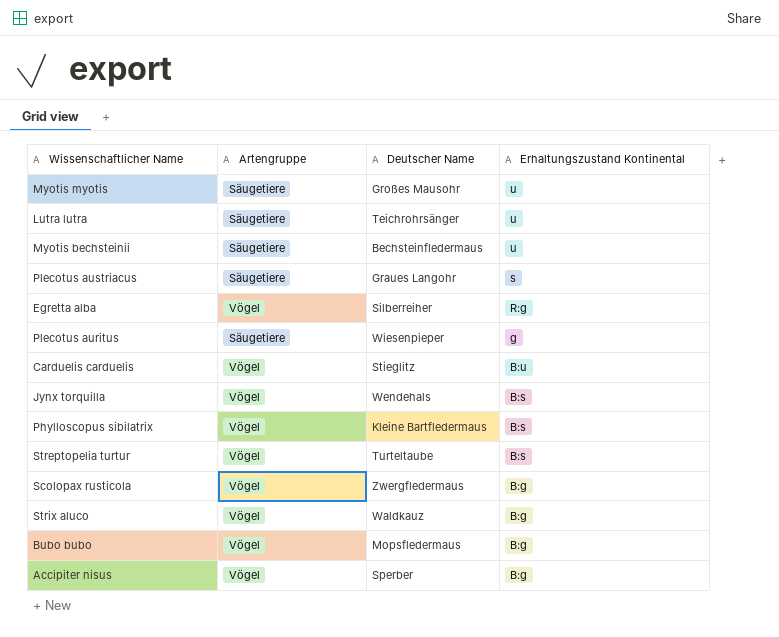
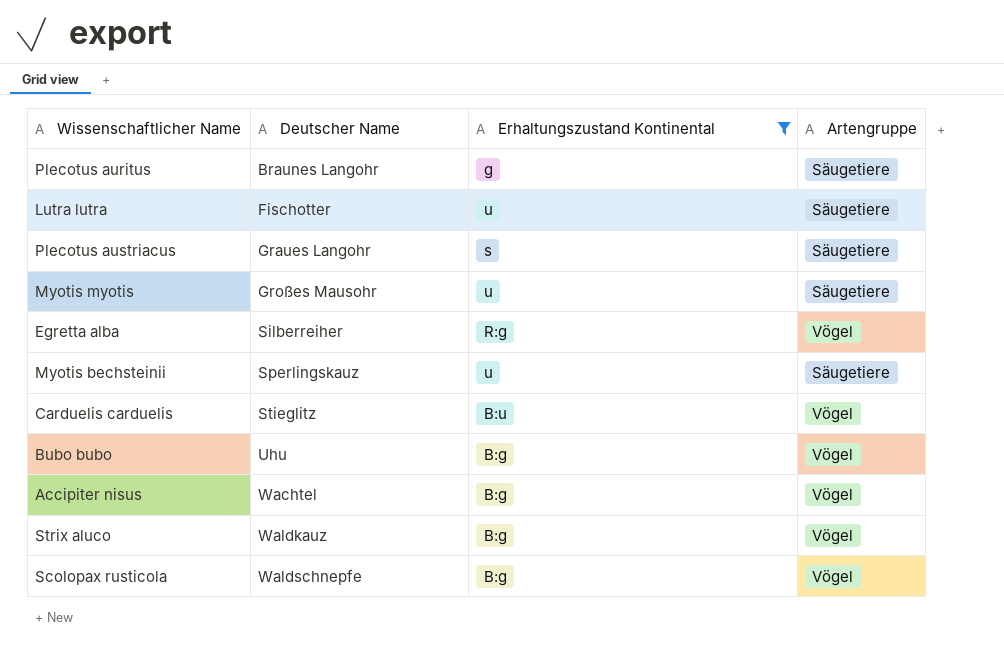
filter: none -> Erhaltungszustand Kontinental != B:s
row order: Erhaltungszustand Kontinental descending -> Deutscher Name ascending
column Artengruppe | position: 2 -> 4
Plecotus auritus | Deutscher Name: Wiesenpieper -> Braunes Langohr
Lutra lutra | Deutscher Name: Teichrohrsänger -> Fischotter
Myotis bechsteinii | Deutscher Name: Bechsteinfledermaus -> Sperlingskauz
Bubo bubo | Deutscher Name: Mopsfledermaus -> Uhu
Accipiter nisus | Deutscher Name: Sperber -> Wachtel
Scolopax rusticola | Deutscher Name: Zwergfledermaus -> Waldschnepfe

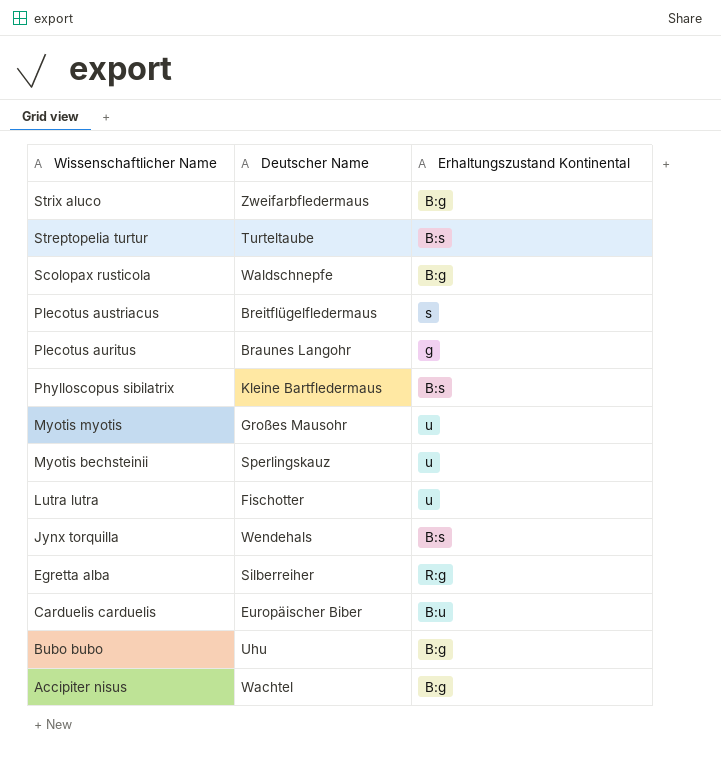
filter: Erhaltungszustand Kontinental != B:s -> none
row order: Deutscher Name ascending -> Wissenschaftlicher Name descending
column Artengruppe | position: 4 -> none
Strix aluco | Deutscher Name: Waldkauz -> Zweifarbfledermaus
Plecotus austriacus | Deutscher Name: Graues Langohr -> Breitflügelfledermaus
Carduelis carduelis | Deutscher Name: Stieglitz -> Europäischer Biber

